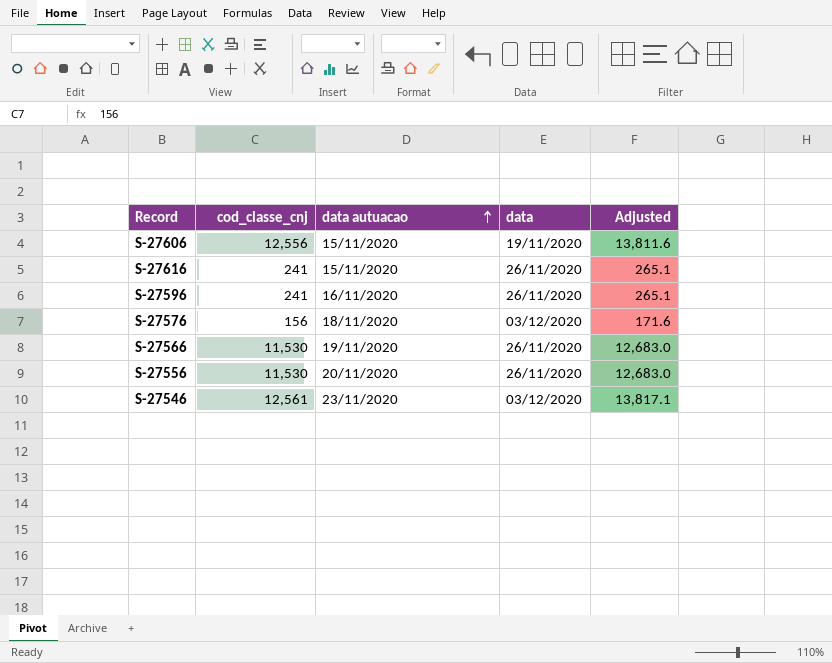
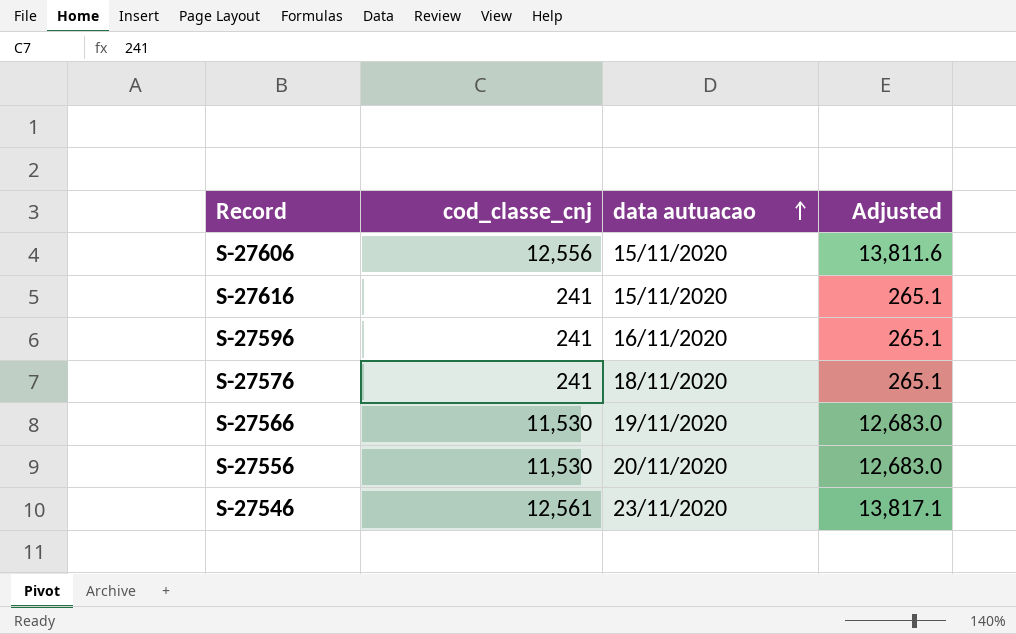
column data | position: 4 -> none
S-27576 | cod_classe_cnj: 156 -> 241
S-27576 | Adjusted: 171.6 -> 265.1

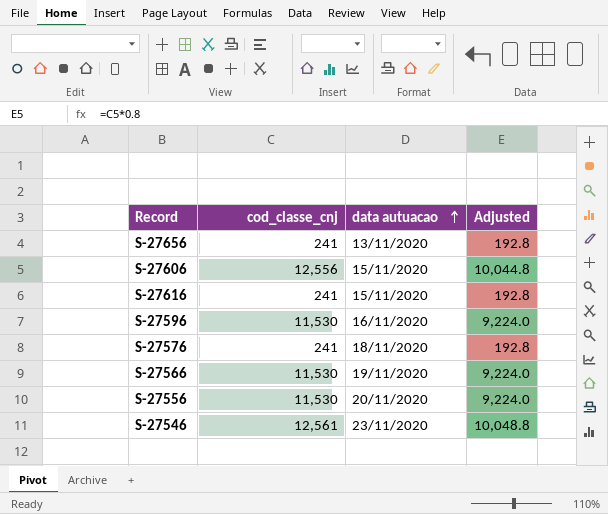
column Adjusted | formula: [cod_classe_cnj] * 1.1 -> [cod_classe_cnj] * 0.8
row S-27656: none -> 241 | 13/11/2020 | 192.8
S-27596 | cod_classe_cnj: 241 -> 11,530

